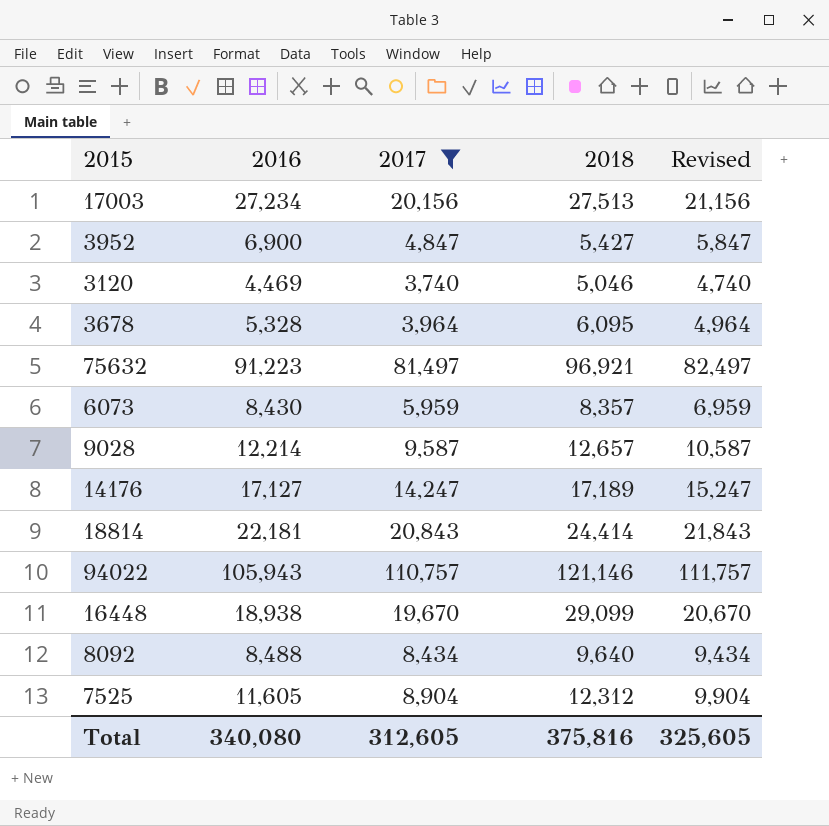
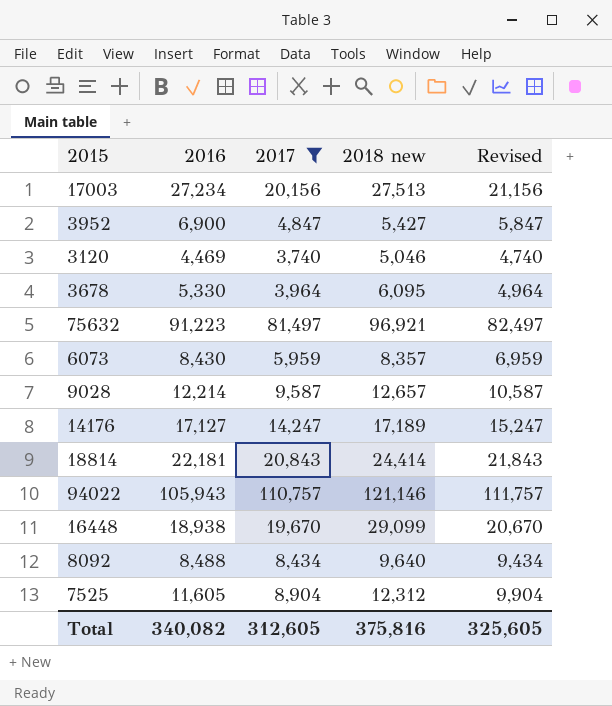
column name: 2018 -> 2018 new
3678 | 2016: 5,328 -> 5,330
Total | 2016: 340,080 -> 340,082

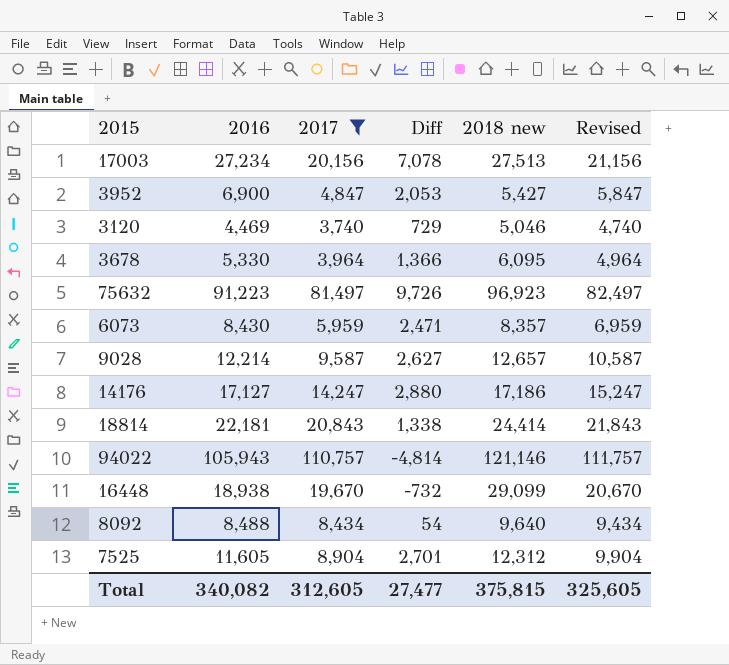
column Diff | formula: none -> [2016] - [2017]
75632 | 2018 new: 96,921 -> 96,923
14176 | 2018 new: 17,189 -> 17,186
Total | 2018 new: 375,816 -> 375,815

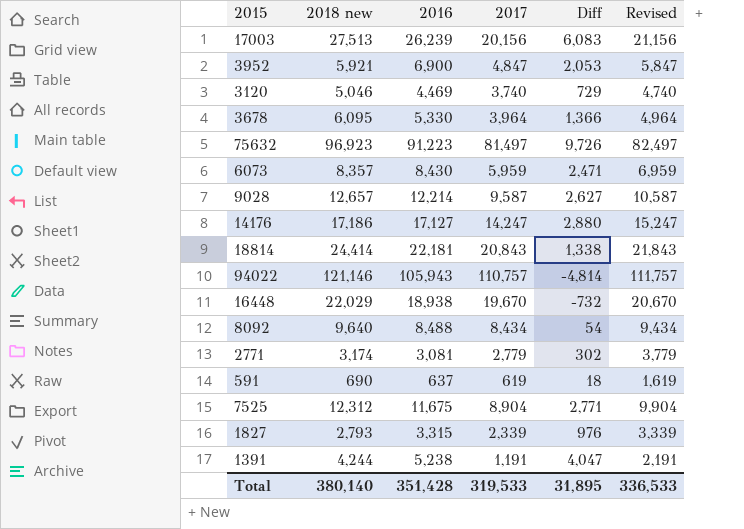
filter: 2017 >= 3,740 -> none
column 2018 new | position: 5 -> 2
17003 | 2016: 27,234 -> 26,239
17003 | Diff: 7,078 -> 6,083
3952 | 2018 new: 5,427 -> 5,921
16448 | 2018 new: 29,099 -> 22,029
7525 | 2016: 11,605 -> 11,675
7525 | Diff: 2,701 -> 2,771
Total | 2018 new: 375,815 -> 380,140
Total | 2016: 340,082 -> 351,428
Total | 2017: 312,605 -> 319,533
Total | Diff: 27,477 -> 31,895
Total | Revised: 325,605 -> 336,533

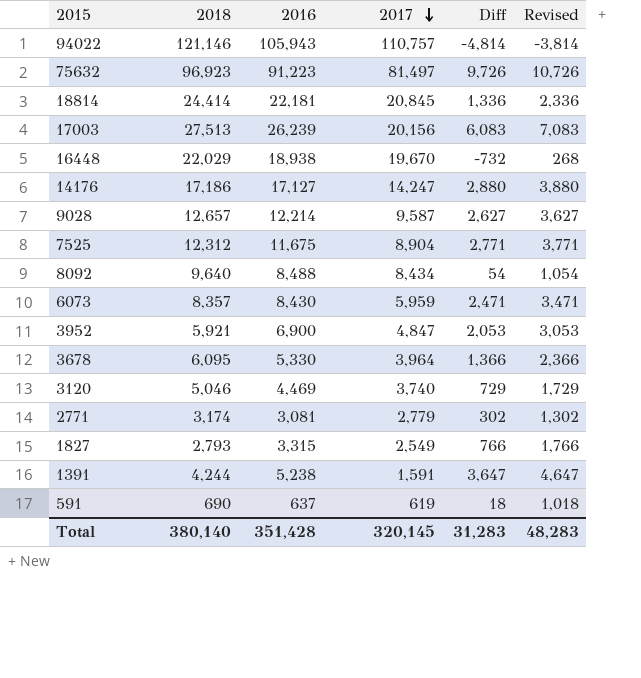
row order: none -> 2017 descending
column name: 2018 new -> 2018
column Revised | formula: [2017] + 1000 -> [Diff] + 1000
18814 | 2017: 20,843 -> 20,845
18814 | Diff: 1,338 -> 1,336
1827 | 2017: 2,339 -> 2,549
1827 | Diff: 976 -> 766
1391 | 2017: 1,191 -> 1,591
1391 | Diff: 4,047 -> 3,647
Total | 2017: 319,533 -> 320,145
Total | Diff: 31,895 -> 31,283
Total | Revised: 336,533 -> 48,283

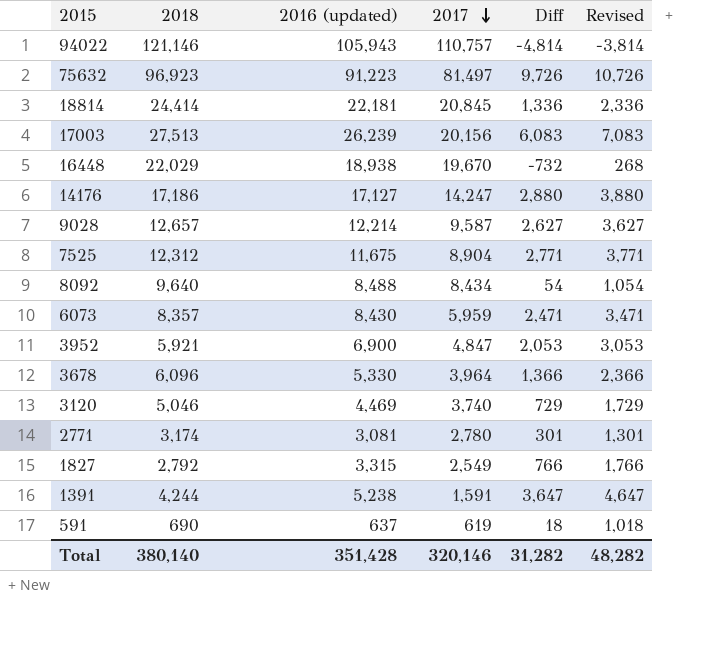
column name: 2016 -> 2016 (updated)
3678 | 2018: 6,095 -> 6,096
2771 | 2017: 2,779 -> 2,780
2771 | Diff: 302 -> 301
2771 | Revised: 1,302 -> 1,301
1827 | 2018: 2,793 -> 2,792
Total | 2017: 320,145 -> 320,146
Total | Diff: 31,283 -> 31,282
Total | Revised: 48,283 -> 48,282

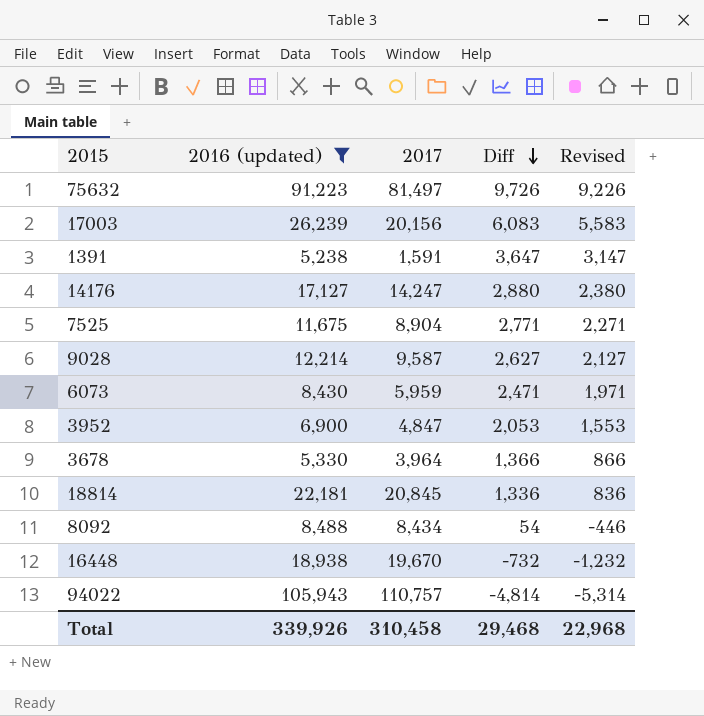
filter: none -> 2016 (updated) >= 5,238
row order: 2017 descending -> Diff descending
column 2018 | position: 2 -> none
column Revised | formula: [Diff] + 1000 -> [Diff] - 500
Total | 2016 (updated): 351,428 -> 339,926
Total | 2017: 320,146 -> 310,458
Total | Diff: 31,282 -> 29,468
Total | Revised: 48,282 -> 22,968

